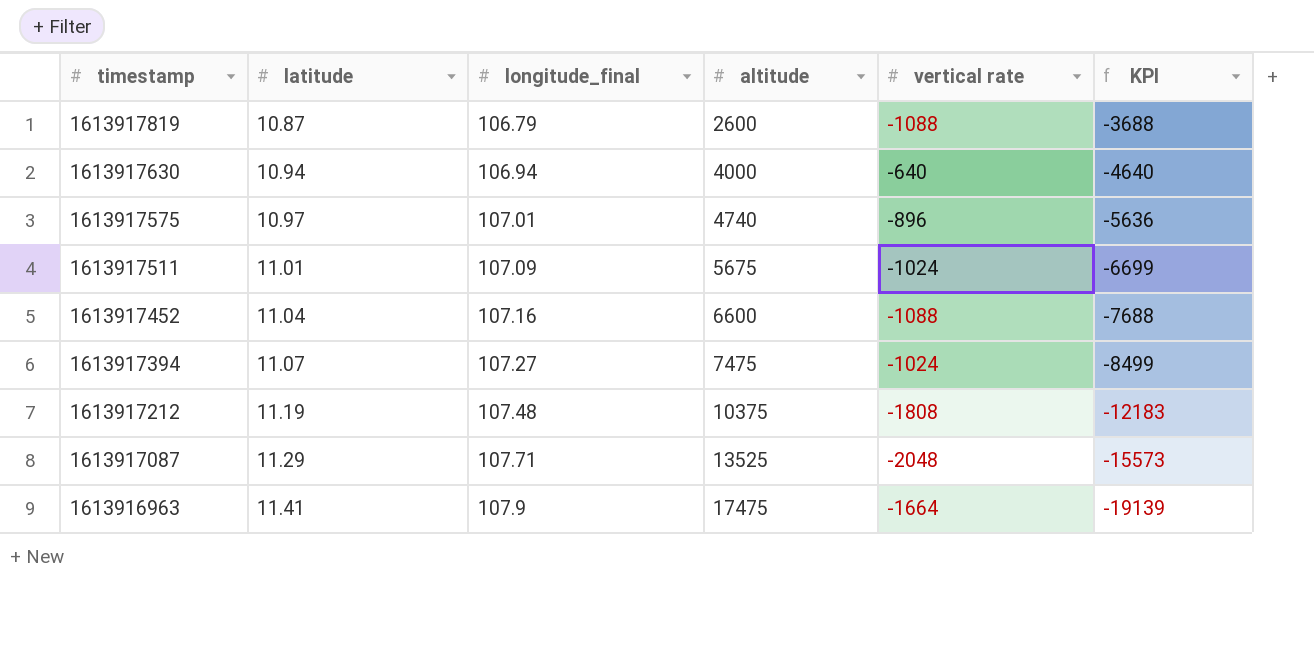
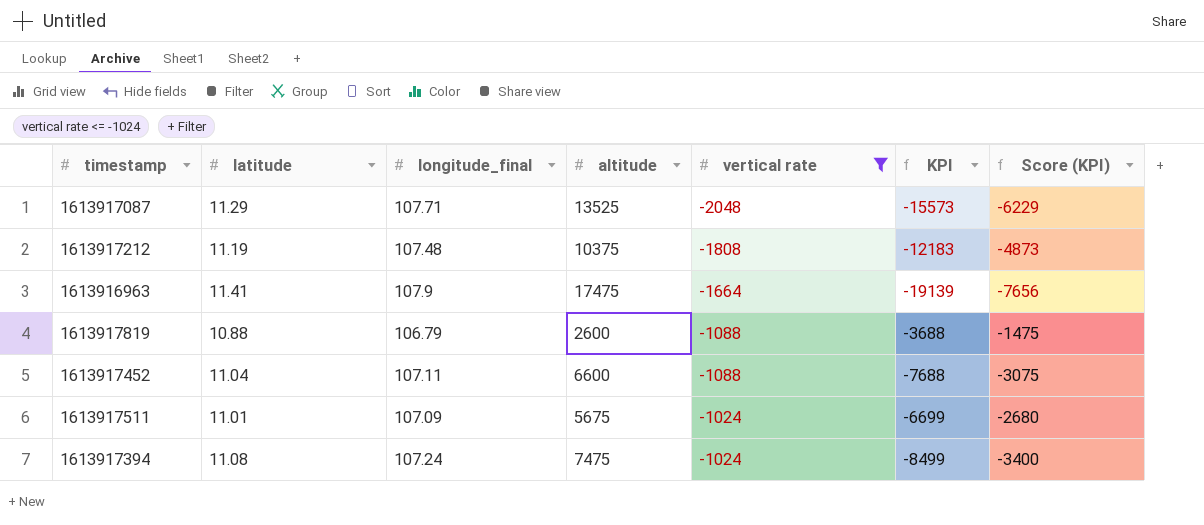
filter: none -> vertical rate <= -1024
row order: timestamp descending -> vertical rate ascending
column Score (KPI) | formula: none -> [KPI] * 0.4
1613917819 | latitude: 10.87 -> 10.88
1613917452 | longitude_final: 107.16 -> 107.11
1613917394 | latitude: 11.07 -> 11.08
1613917394 | longitude_final: 107.27 -> 107.24

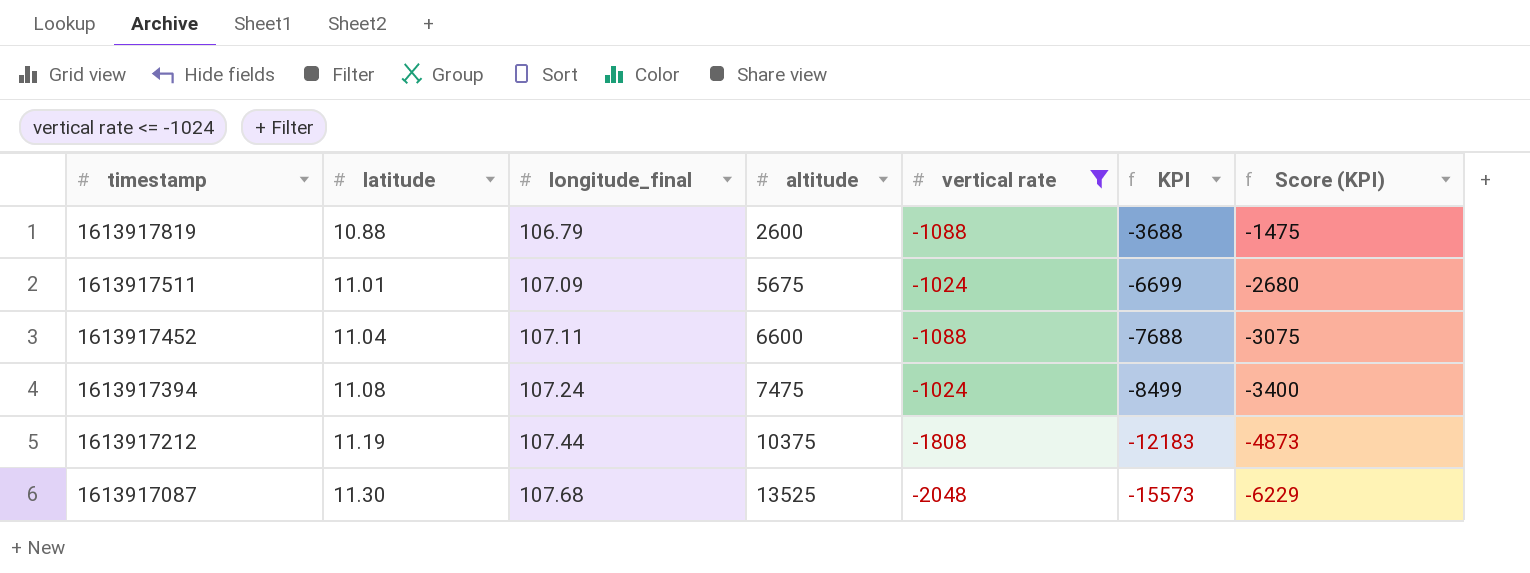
row order: vertical rate ascending -> timestamp descending
row 1613916963: 11.41 | 107.9 | 17475 | -1664 | -19139 | -7656 -> none
1613917212 | longitude_final: 107.48 -> 107.44
1613917087 | latitude: 11.29 -> 11.30
1613917087 | longitude_final: 107.71 -> 107.68

